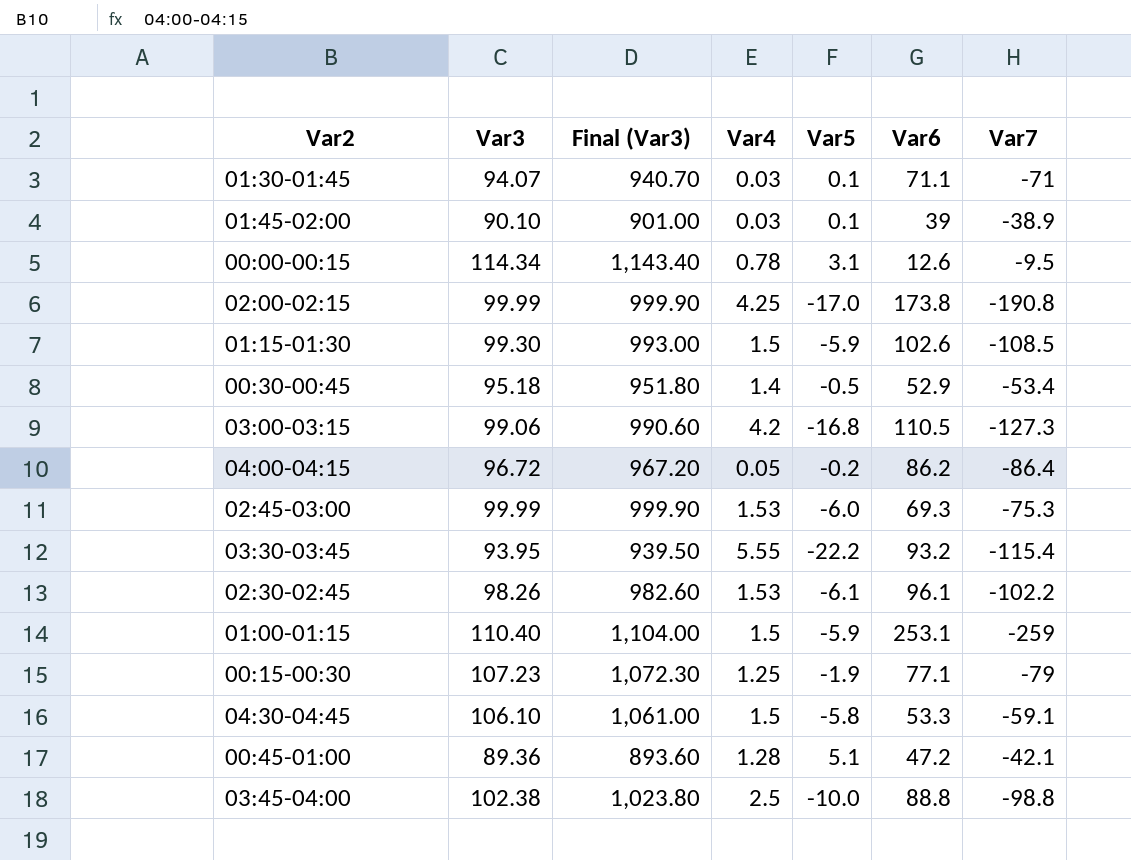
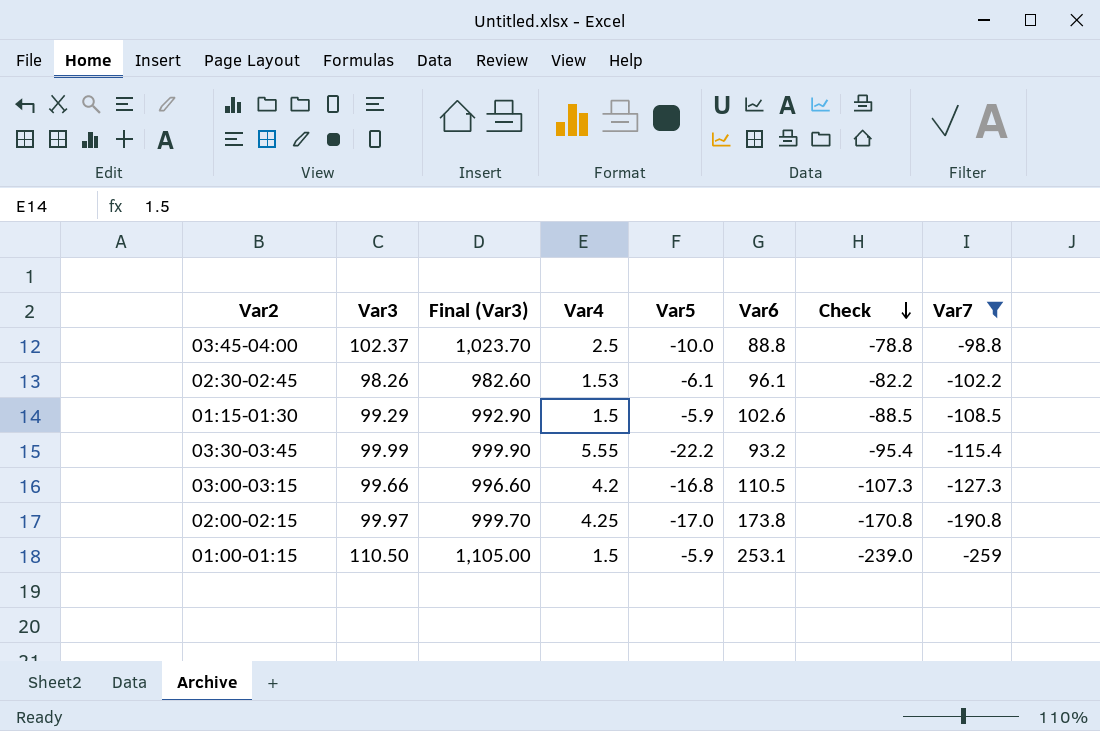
filter: none -> Var7 <= -98.8
row order: none -> Check descending
column Check | formula: none -> [Var7] + 20
03:45-04:00 | Var3: 102.38 -> 102.37
03:45-04:00 | Final (Var3): 1,023.80 -> 1,023.70
01:15-01:30 | Var3: 99.30 -> 99.29
01:15-01:30 | Final (Var3): 993.00 -> 992.90
03:30-03:45 | Var3: 93.95 -> 99.99
03:30-03:45 | Final (Var3): 939.50 -> 999.90
03:00-03:15 | Var3: 99.06 -> 99.66
03:00-03:15 | Final (Var3): 990.60 -> 996.60
02:00-02:15 | Var3: 99.99 -> 99.97
02:00-02:15 | Final (Var3): 999.90 -> 999.70
01:00-01:15 | Var3: 110.40 -> 110.50
01:00-01:15 | Final (Var3): 1,104.00 -> 1,105.00

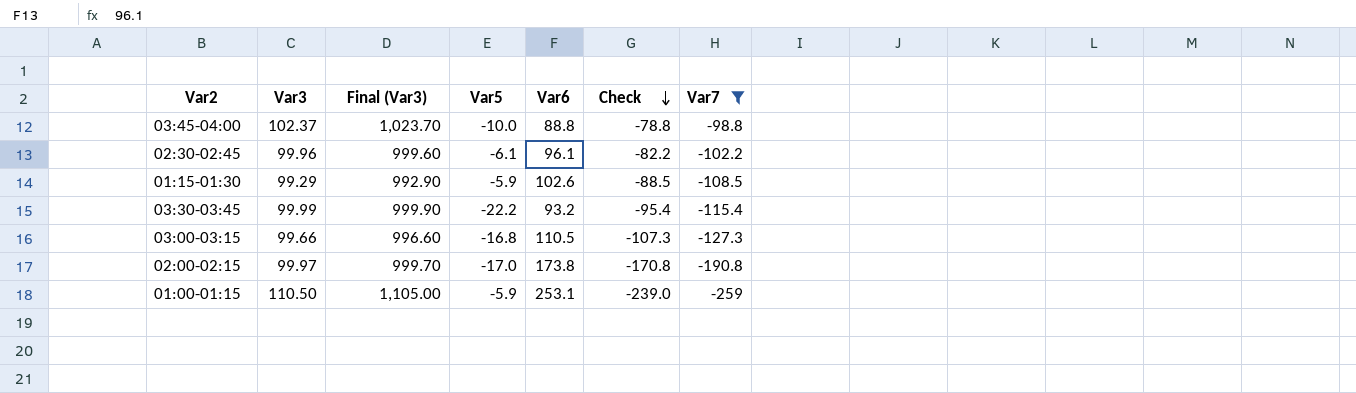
column Var4 | position: 4 -> none
02:30-02:45 | Var3: 98.26 -> 99.96
02:30-02:45 | Final (Var3): 982.60 -> 999.60

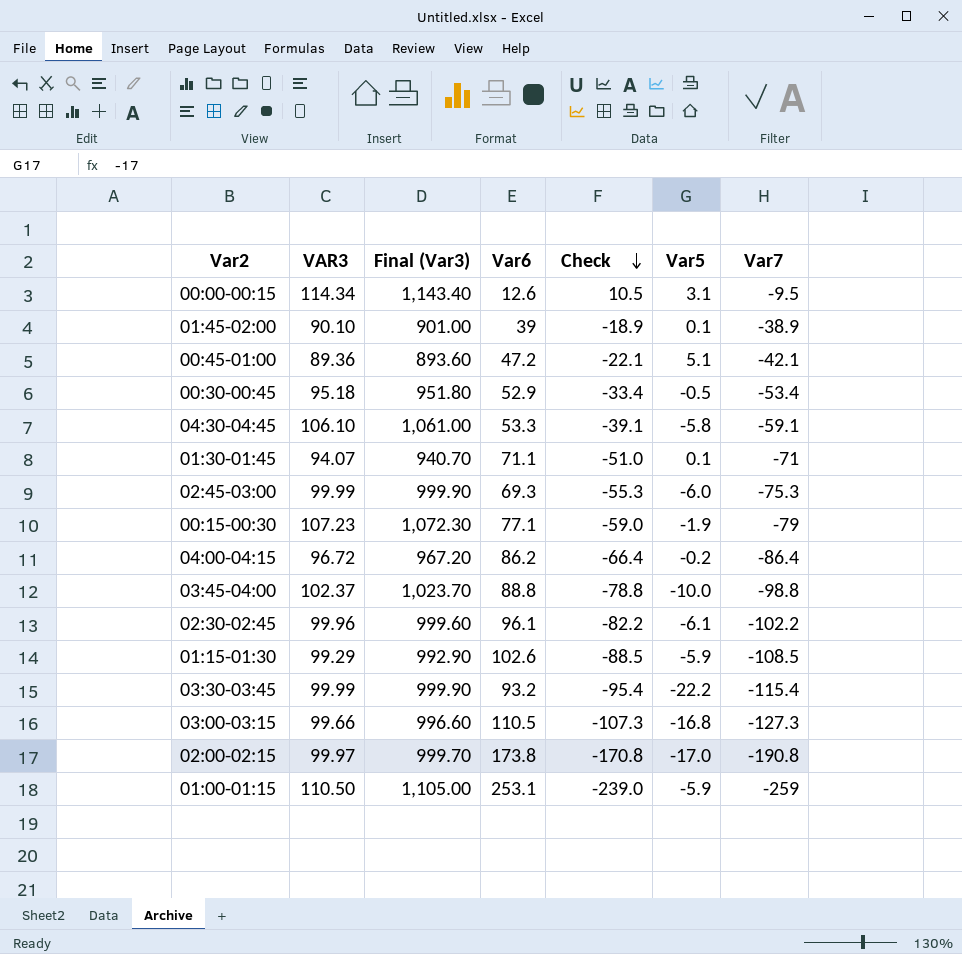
filter: Var7 <= -98.8 -> none
column name: Var3 -> VAR3
column Var5 | position: 4 -> 6

